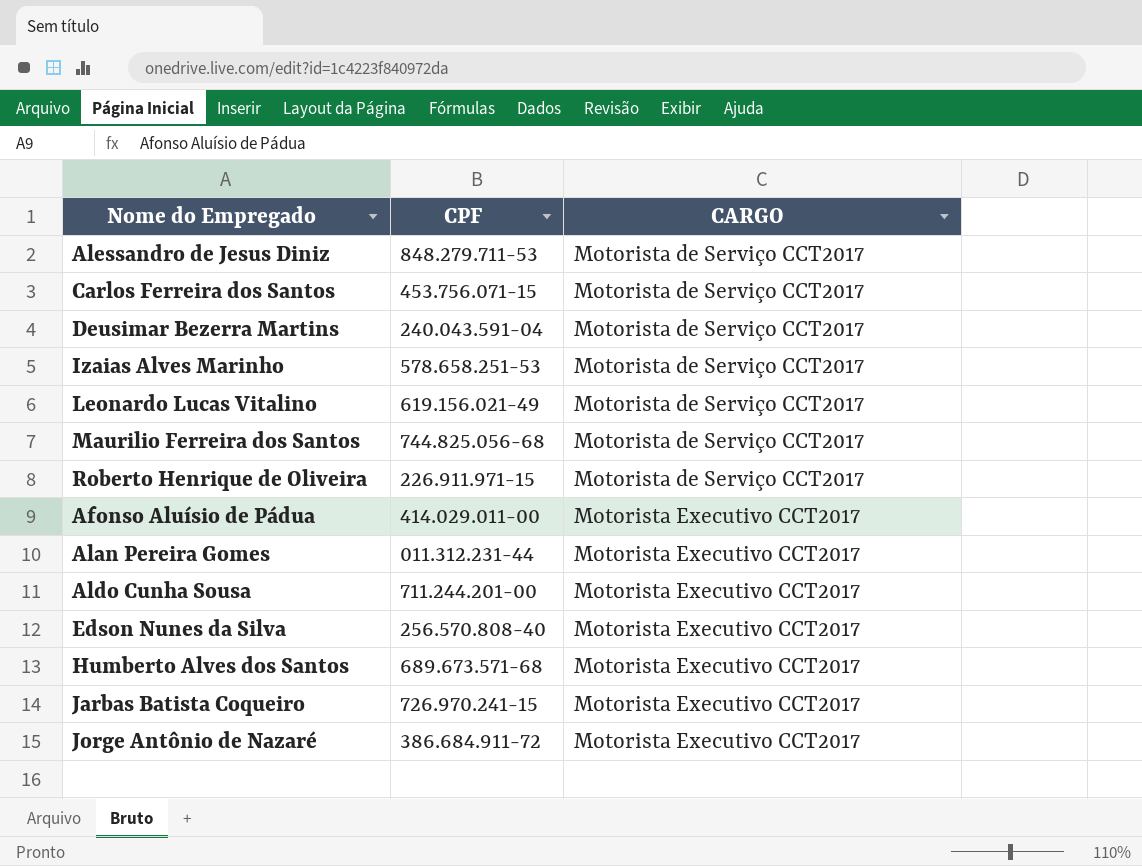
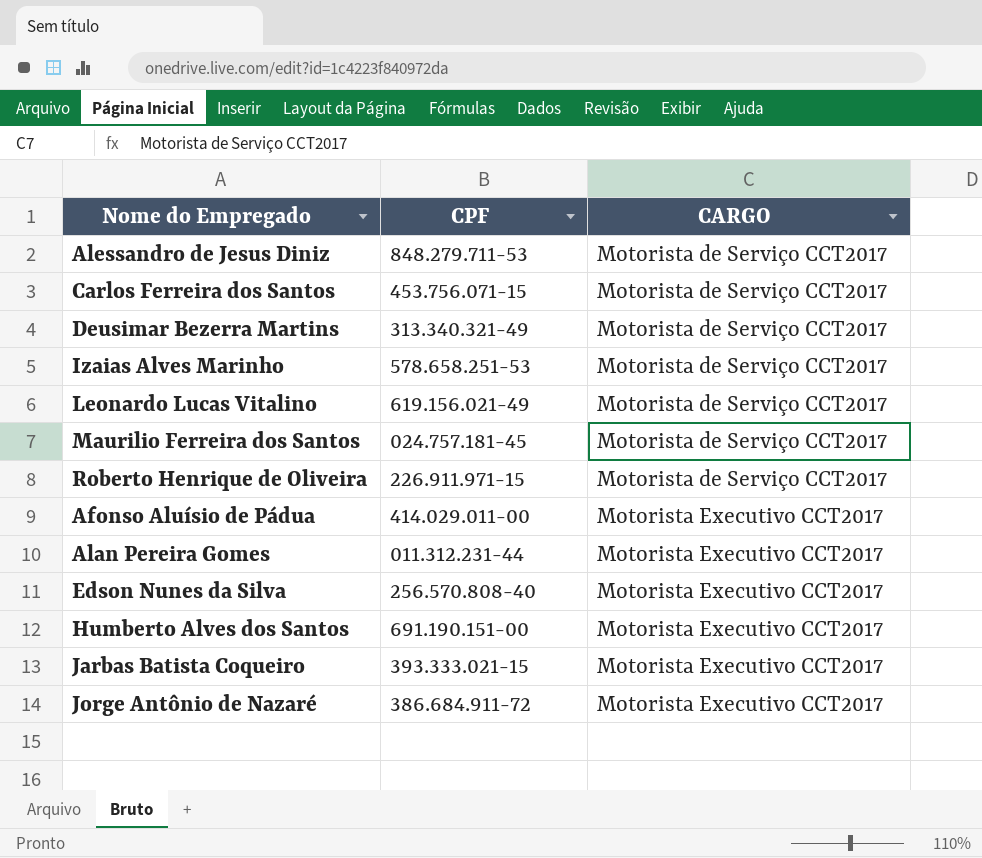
row Aldo Cunha Sousa: 711.244.201-00 | Motorista Executivo CCT2017 -> none
Deusimar Bezerra Martins | CPF: 240.043.591-04 -> 313.340.321-49
Maurilio Ferreira dos Santos | CPF: 744.825.056-68 -> 024.757.181-45
Humberto Alves dos Santos | CPF: 689.673.571-68 -> 691.190.151-00
Jarbas Batista Coqueiro | CPF: 726.970.241-15 -> 393.333.021-15

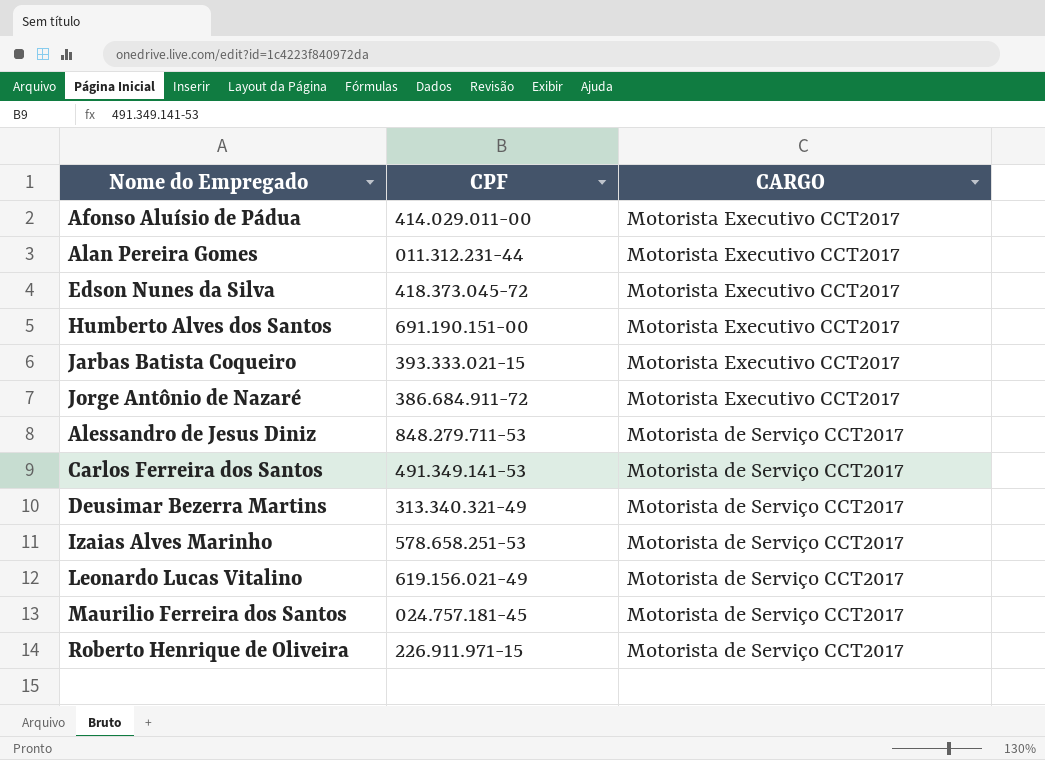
row order: CARGO ascending -> CARGO descending
Edson Nunes da Silva | CPF: 256.570.808-40 -> 418.373.045-72
Carlos Ferreira dos Santos | CPF: 453.756.071-15 -> 491.349.141-53

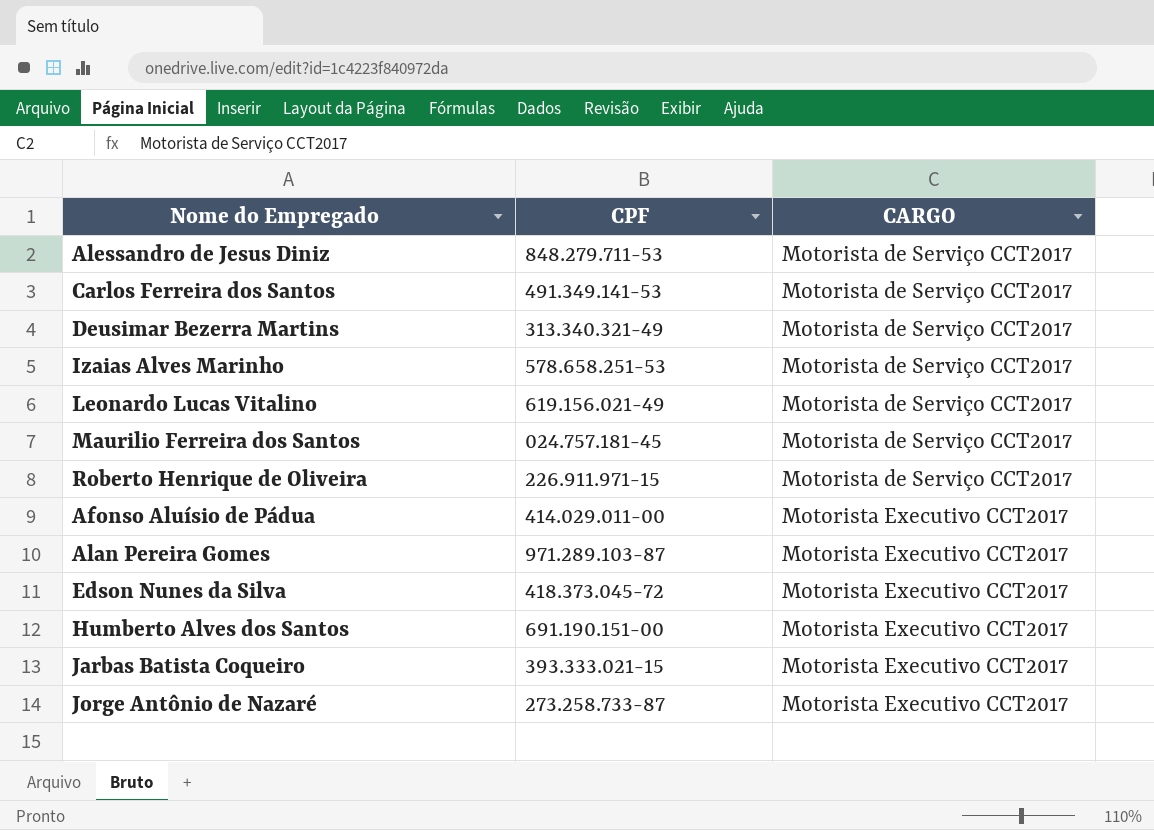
row order: CARGO descending -> CARGO ascending
Alan Pereira Gomes | CPF: 011.312.231-44 -> 971.289.103-87
Jorge Antônio de Nazaré | CPF: 386.684.911-72 -> 273.258.733-87

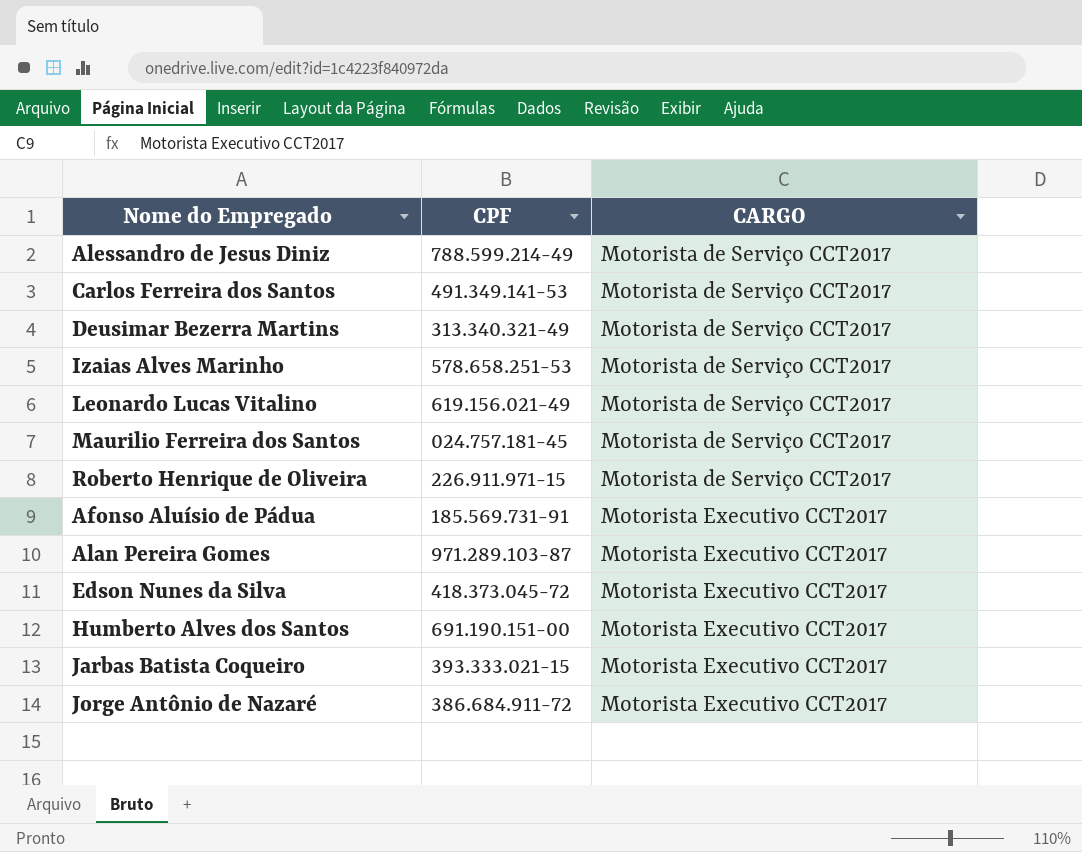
Alessandro de Jesus Diniz | CPF: 848.279.711-53 -> 788.599.214-49
Afonso Aluísio de Pádua | CPF: 414.029.011-00 -> 185.569.731-91
Jorge Antônio de Nazaré | CPF: 273.258.733-87 -> 386.684.911-72

